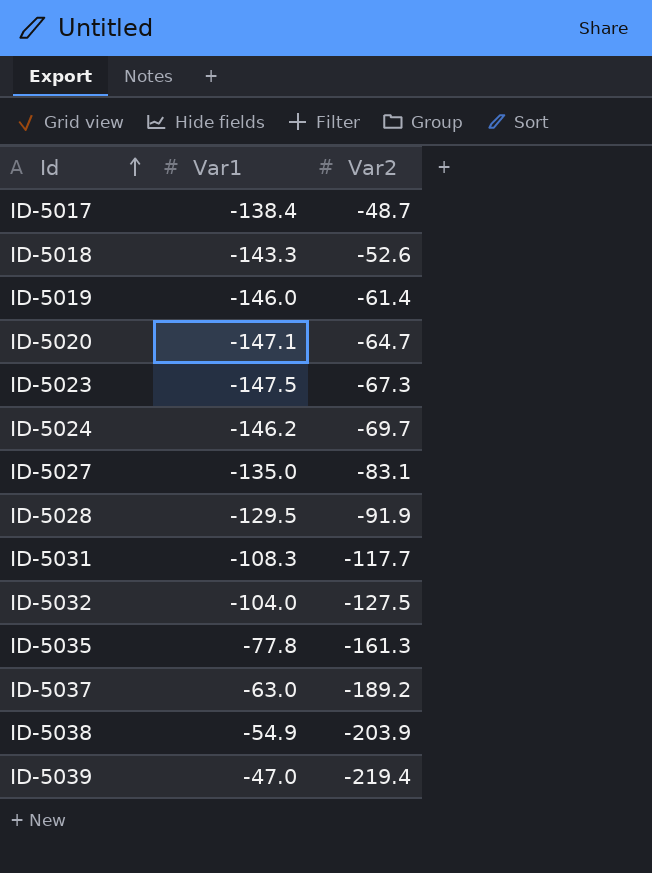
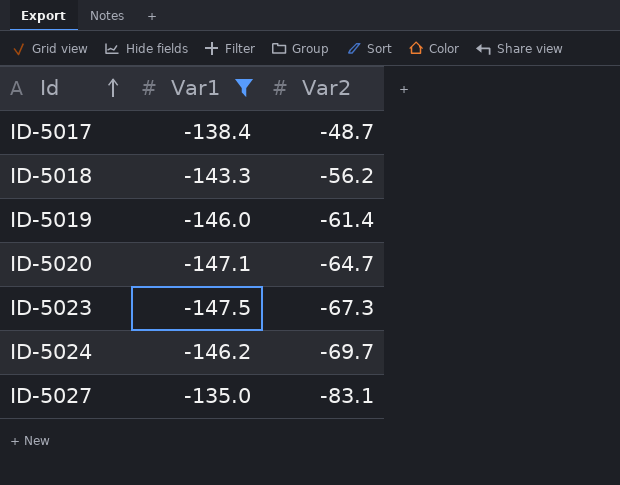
filter: none -> Var1 <= -135.0
ID-5018 | Var2: -52.6 -> -56.2

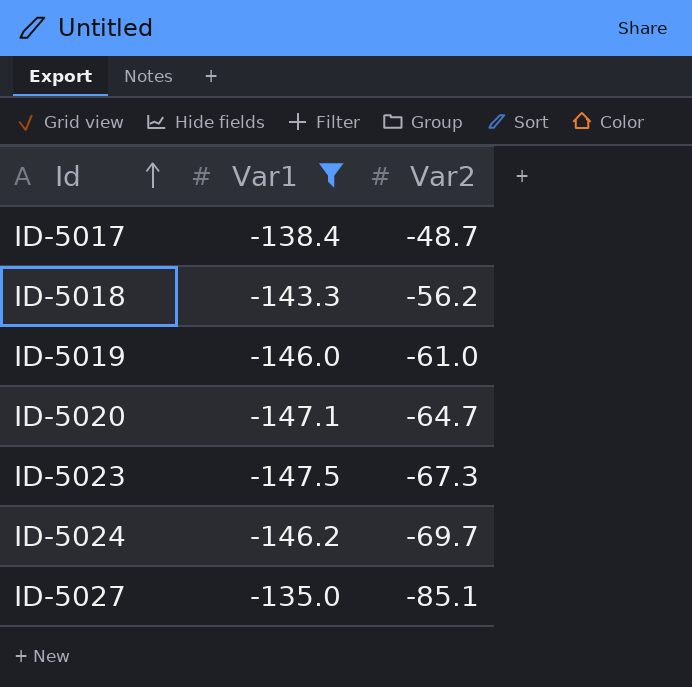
ID-5019 | Var2: -61.4 -> -61.0
ID-5027 | Var2: -83.1 -> -85.1

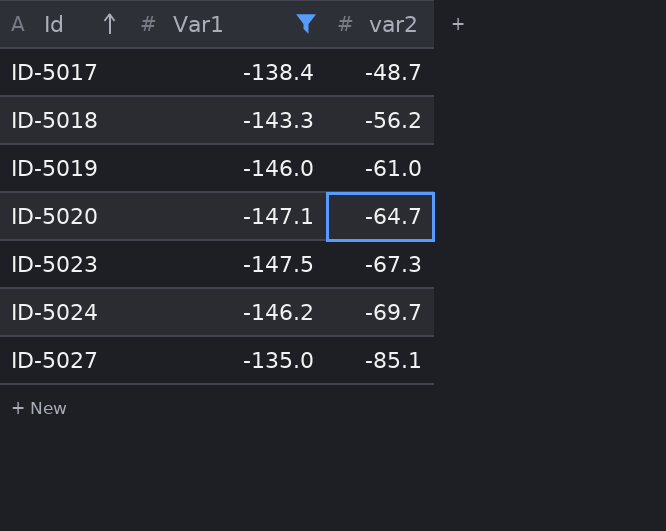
column name: Var2 -> var2

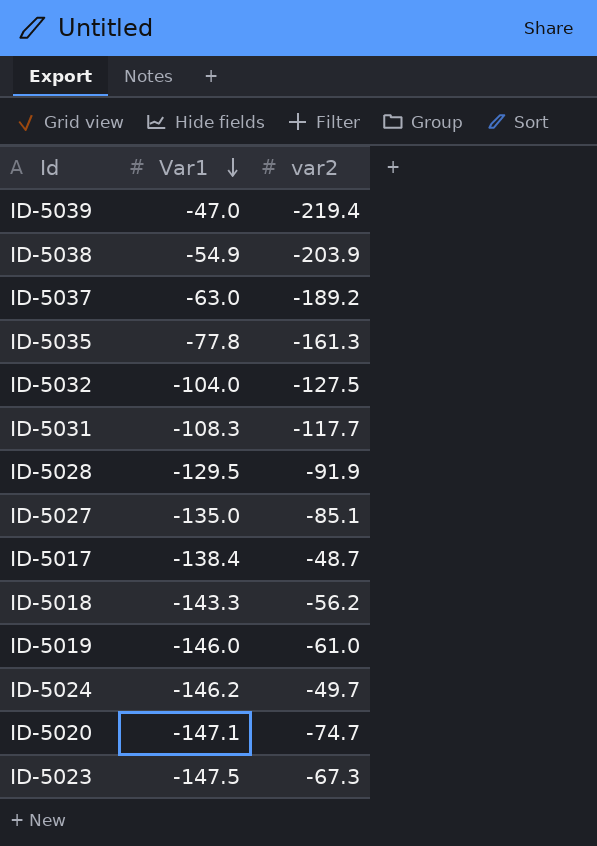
filter: Var1 <= -135.0 -> none
row order: Id ascending -> Var1 descending
ID-5024 | var2: -69.7 -> -49.7
ID-5020 | var2: -64.7 -> -74.7

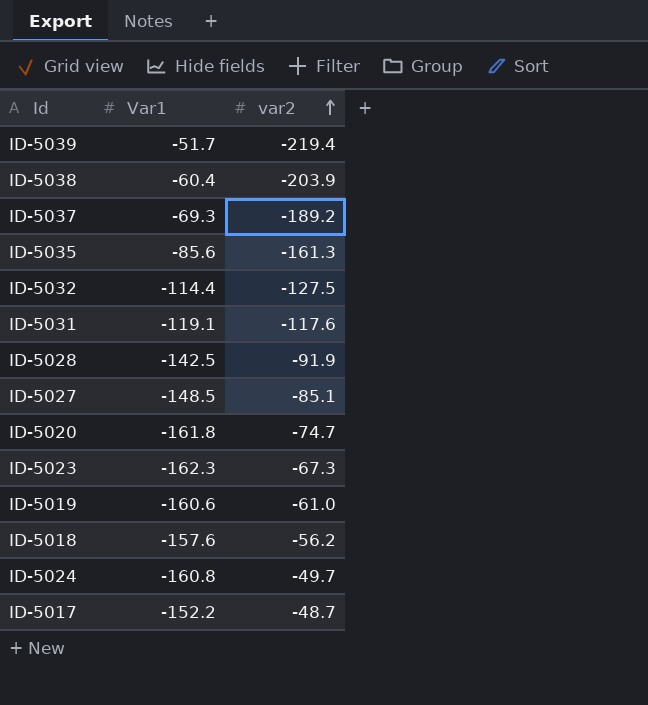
row order: Var1 descending -> var2 ascending
ID-5039 | Var1: -47.0 -> -51.7
ID-5038 | Var1: -54.9 -> -60.4
ID-5037 | Var1: -63.0 -> -69.3
ID-5035 | Var1: -77.8 -> -85.6
ID-5032 | Var1: -104.0 -> -114.4
ID-5031 | Var1: -108.3 -> -119.1
ID-5031 | var2: -117.7 -> -117.6
ID-5028 | Var1: -129.5 -> -142.5
ID-5027 | Var1: -135.0 -> -148.5
ID-5020 | Var1: -147.1 -> -161.8
ID-5023 | Var1: -147.5 -> -162.3
ID-5019 | Var1: -146.0 -> -160.6
ID-5018 | Var1: -143.3 -> -157.6
ID-5024 | Var1: -146.2 -> -160.8
ID-5017 | Var1: -138.4 -> -152.2

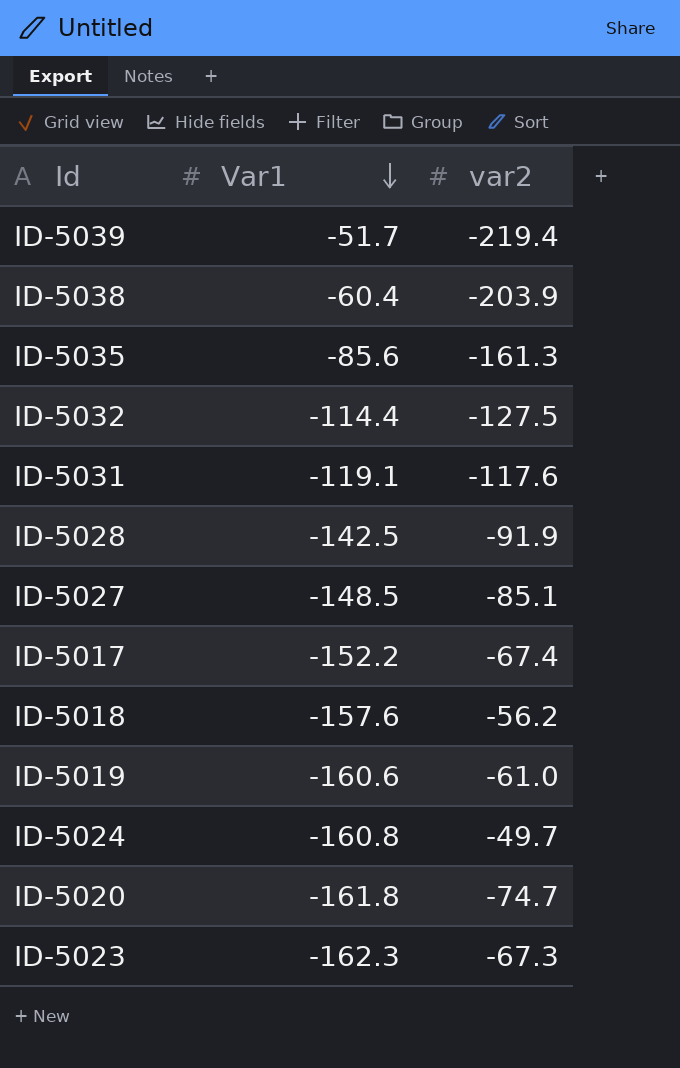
row order: var2 ascending -> Var1 descending
row ID-5037: -69.3 | -189.2 -> none
ID-5017 | var2: -48.7 -> -67.4

